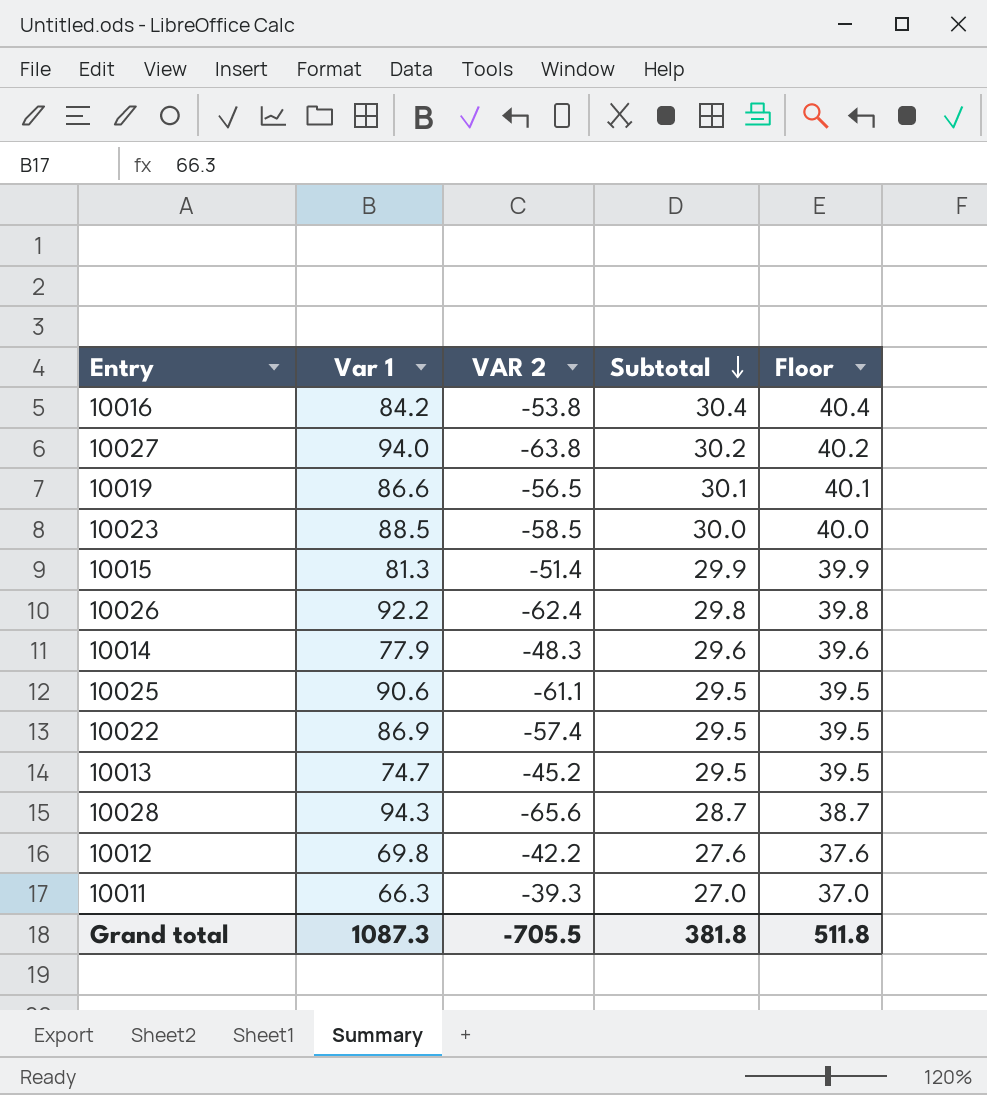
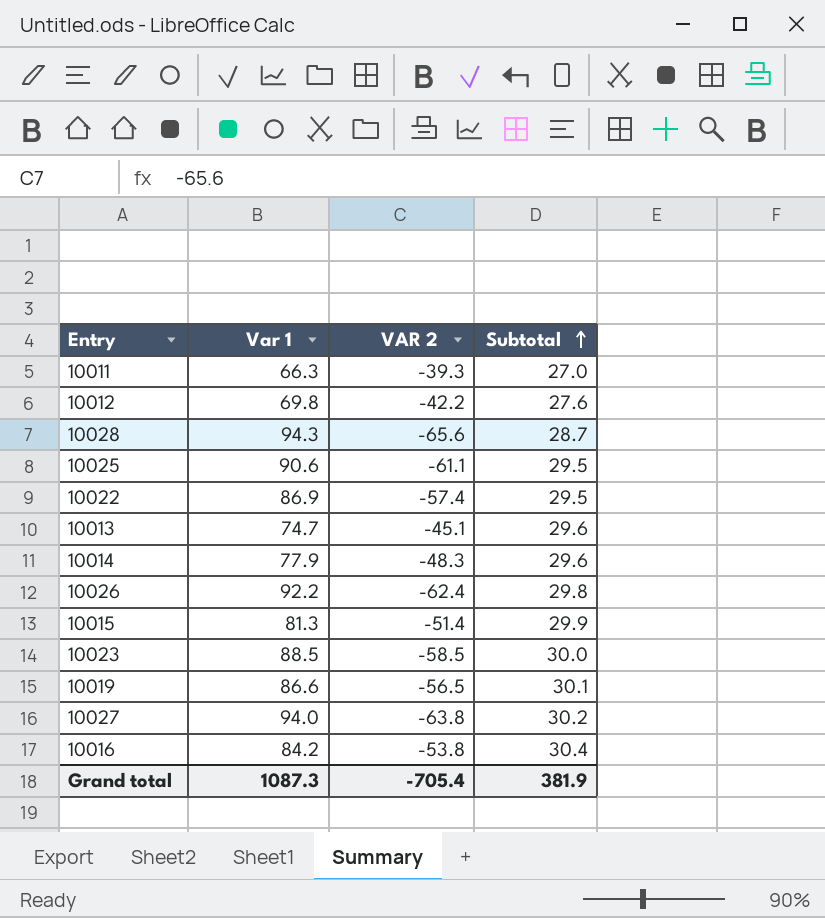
row order: Subtotal descending -> Subtotal ascending
column Floor | formula: [Subtotal] + 10 -> none
10013 | VAR 2: -45.2 -> -45.1
10013 | Subtotal: 29.5 -> 29.6
Grand total | VAR 2: -705.5 -> -705.4
Grand total | Subtotal: 381.8 -> 381.9

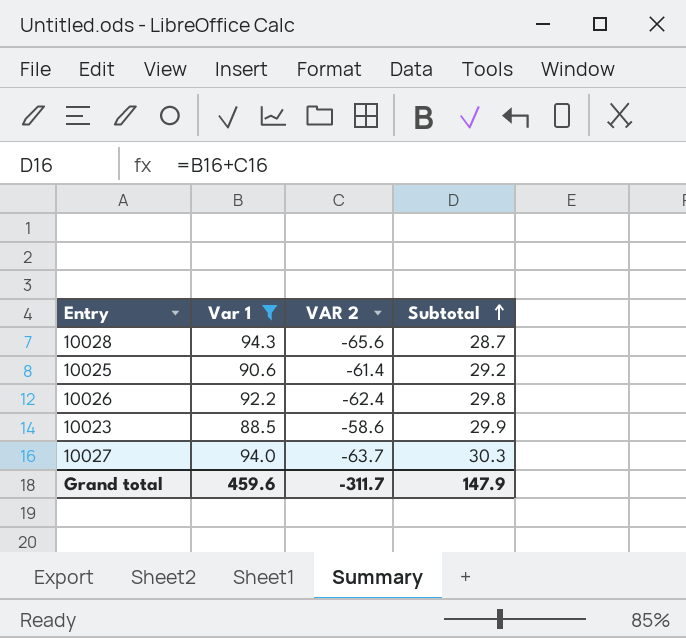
filter: none -> Var 1 >= 88.5
10025 | VAR 2: -61.1 -> -61.4
10025 | Subtotal: 29.5 -> 29.2
10023 | VAR 2: -58.5 -> -58.6
10023 | Subtotal: 30.0 -> 29.9
10027 | VAR 2: -63.8 -> -63.7
10027 | Subtotal: 30.2 -> 30.3
Grand total | Var 1: 1087.3 -> 459.6
Grand total | VAR 2: -705.4 -> -311.7
Grand total | Subtotal: 381.9 -> 147.9

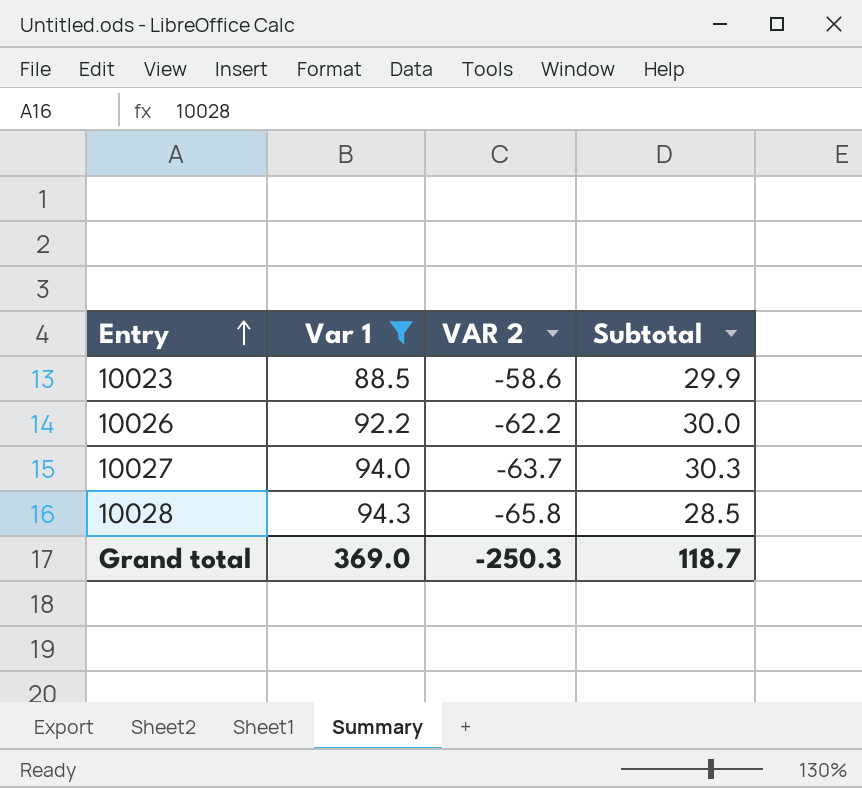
row order: Subtotal ascending -> Entry ascending
row 10025: 90.6 | -61.4 | 29.2 -> none
10026 | VAR 2: -62.4 -> -62.2
10026 | Subtotal: 29.8 -> 30.0
10028 | VAR 2: -65.6 -> -65.8
10028 | Subtotal: 28.7 -> 28.5
Grand total | Var 1: 459.6 -> 369.0
Grand total | VAR 2: -311.7 -> -250.3
Grand total | Subtotal: 147.9 -> 118.7

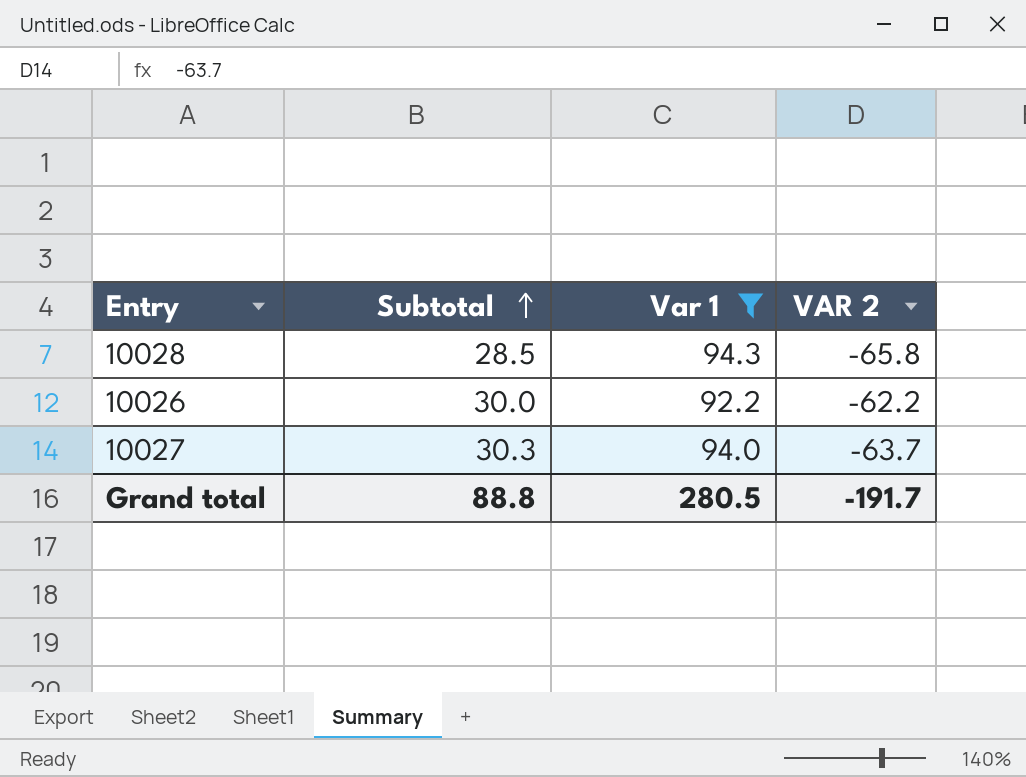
row order: Entry ascending -> Subtotal ascending
column Subtotal | position: 4 -> 2
row 10023: 88.5 | -58.6 | 29.9 -> none
Grand total | Subtotal: 118.7 -> 88.8
Grand total | Var 1: 369.0 -> 280.5
Grand total | VAR 2: -250.3 -> -191.7

